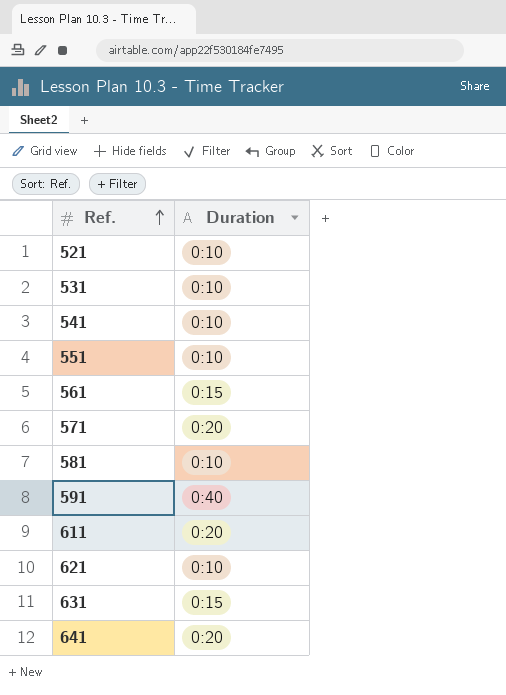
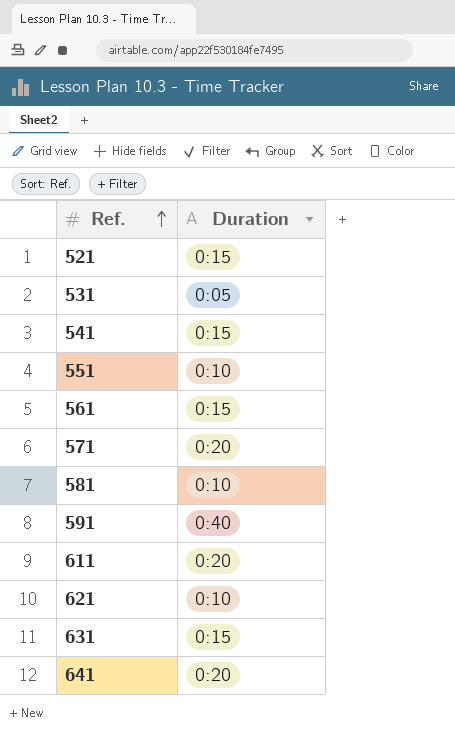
521 | Duration: 0:10 -> 0:15
531 | Duration: 0:10 -> 0:05
541 | Duration: 0:10 -> 0:15

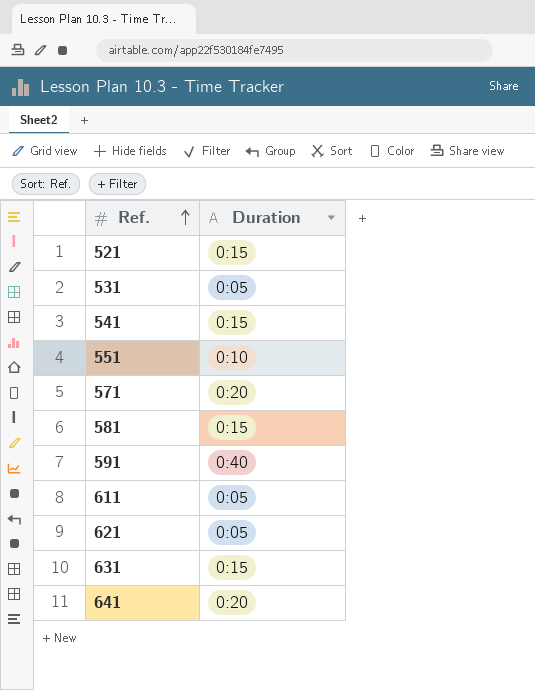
row 561: 0:15 -> none
581 | Duration: 0:10 -> 0:15
611 | Duration: 0:20 -> 0:05
621 | Duration: 0:10 -> 0:05

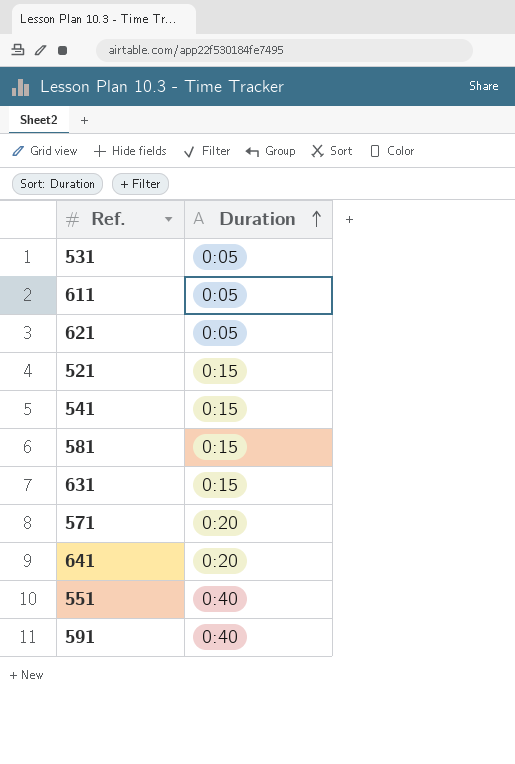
row order: Ref. ascending -> Duration ascending
551 | Duration: 0:10 -> 0:40

